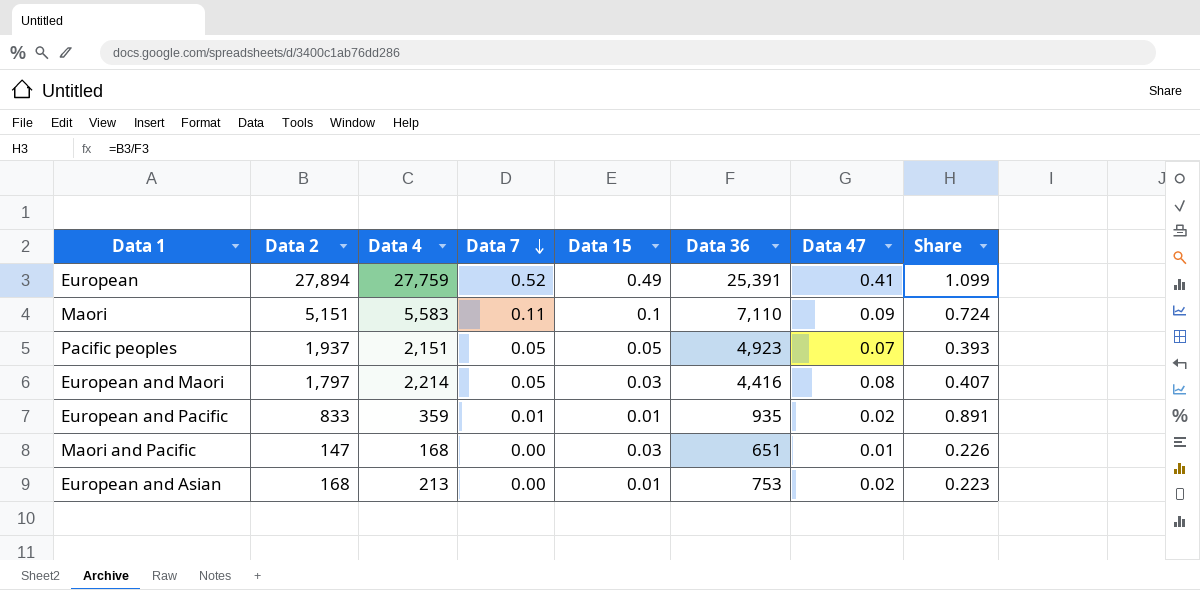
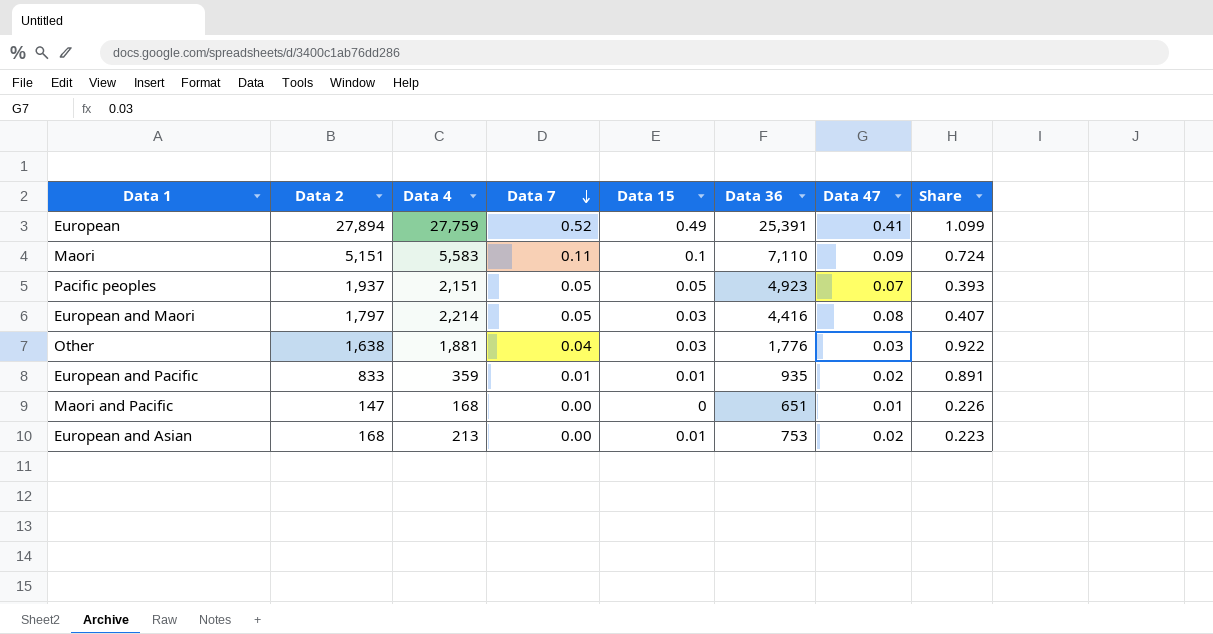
row Other: none -> 1,638 | 1,881 | 0.04 | 0.03 | 1,776 | 0.03 | 0.922
Maori and Pacific | Data 15: 0.03 -> 0

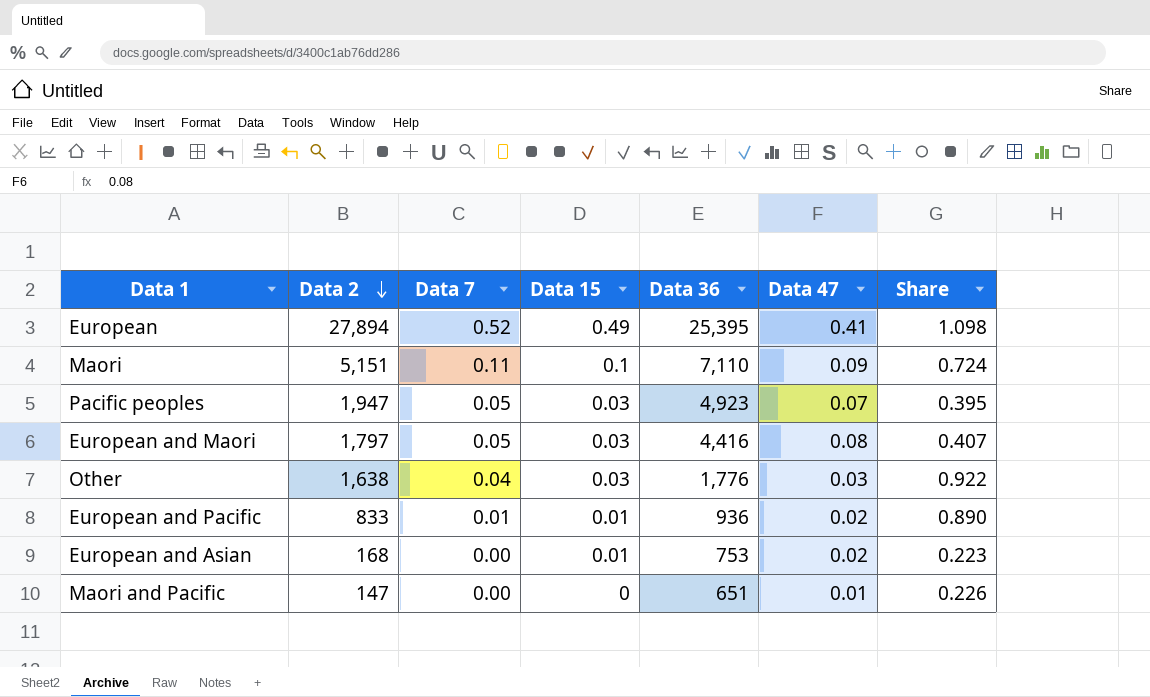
row order: Data 7 descending -> Data 2 descending
column Data 4 | position: 3 -> none
European | Data 36: 25,391 -> 25,395
European | Share: 1.099 -> 1.098
Pacific peoples | Data 2: 1,937 -> 1,947
Pacific peoples | Data 15: 0.05 -> 0.03
Pacific peoples | Share: 0.393 -> 0.395
European and Pacific | Data 36: 935 -> 936
European and Pacific | Share: 0.891 -> 0.890

